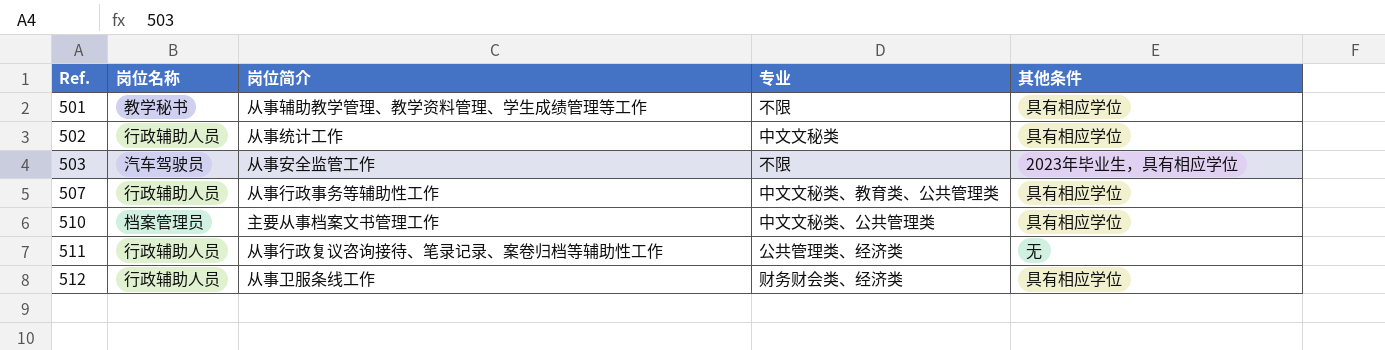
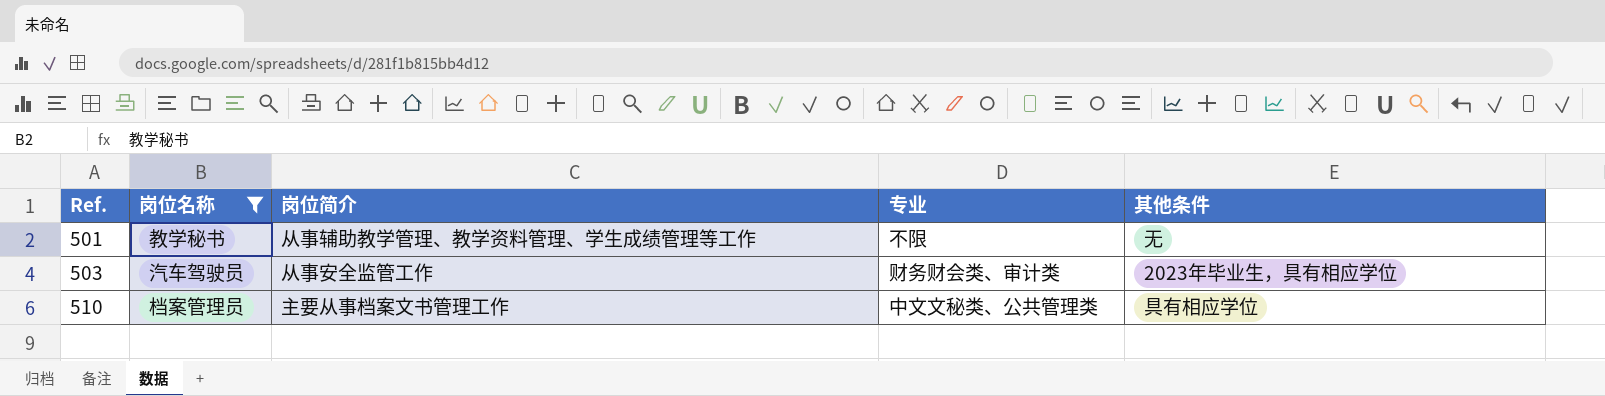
filter: none -> 岗位名称 != 行政辅助人员
501 | 其他条件: 具有相应学位 -> 无
503 | 专业: 不限 -> 财务财会类、审计类

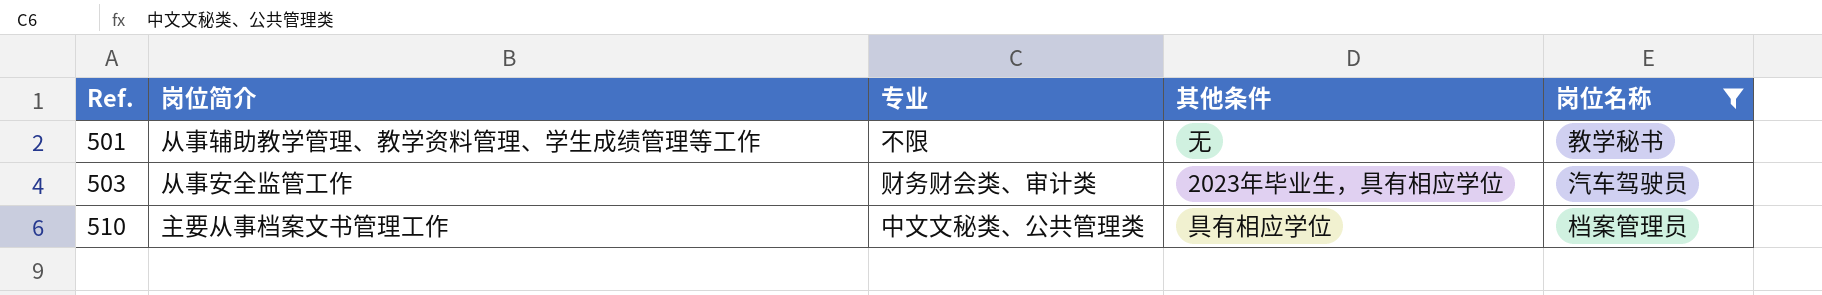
column 岗位名称 | position: 2 -> 5

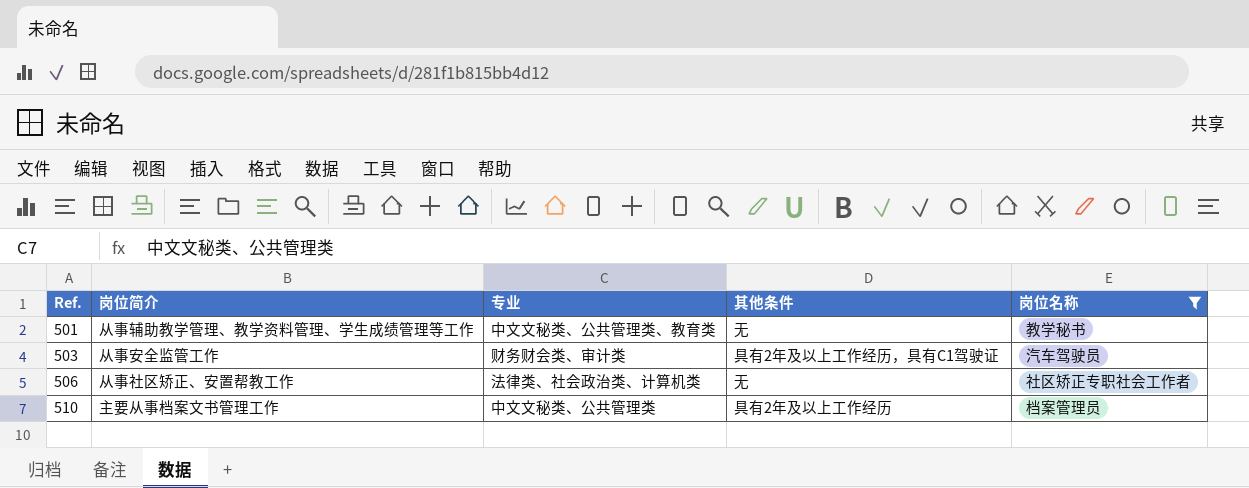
501 | 专业: 不限 -> 中文文秘类、公共管理类、教育类
503 | 其他条件: 2023年毕业生，具有相应学位 -> 具有2年及以上工作经历，具有C1驾驶证
row 506: none -> 从事社区矫正、安置帮教工作 | 法律类、社会政治类、计算机类 | 无 | 社区矫正专职社会工作者
510 | 其他条件: 具有相应学位 -> 具有2年及以上工作经历

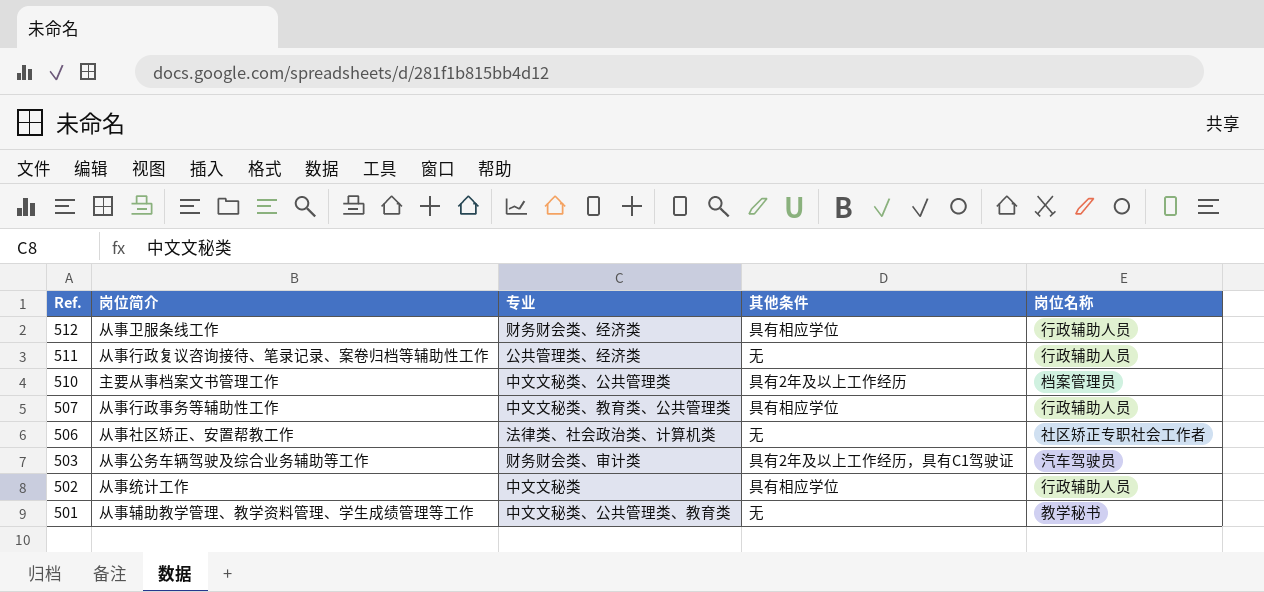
filter: 岗位名称 != 行政辅助人员 -> none
row order: Ref. ascending -> Ref. descending
503 | 岗位简介: 从事安全监管工作 -> 从事公务车辆驾驶及综合业务辅助等工作

